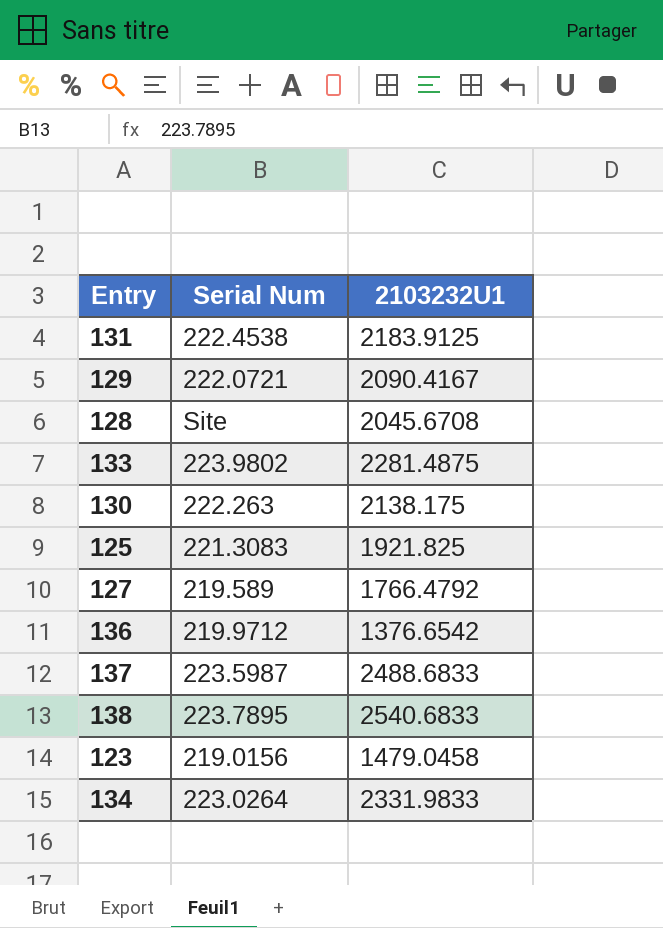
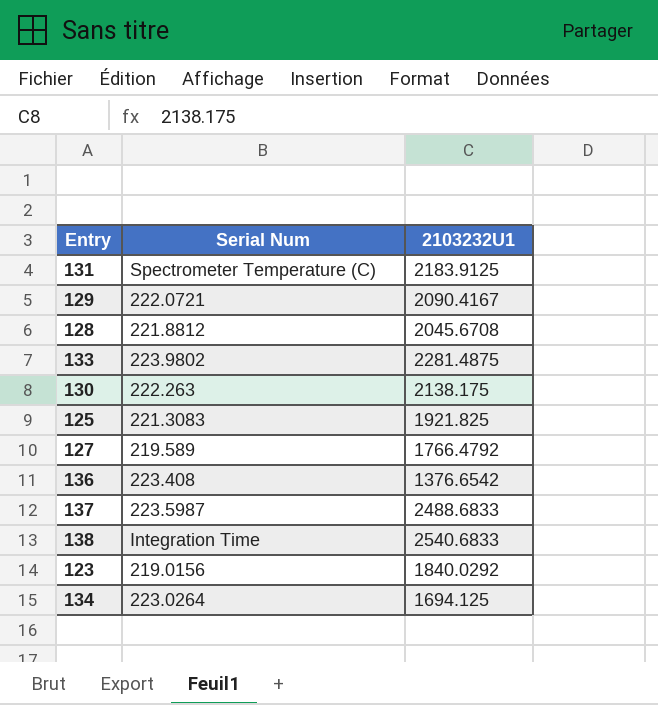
131 | Serial Num: 222.4538 -> Spectrometer Temperature (C)
128 | Serial Num: Site -> 221.8812
136 | Serial Num: 219.9712 -> 223.408
138 | Serial Num: 223.7895 -> Integration Time
123 | 2103232U1: 1479.0458 -> 1840.0292
134 | 2103232U1: 2331.9833 -> 1694.125

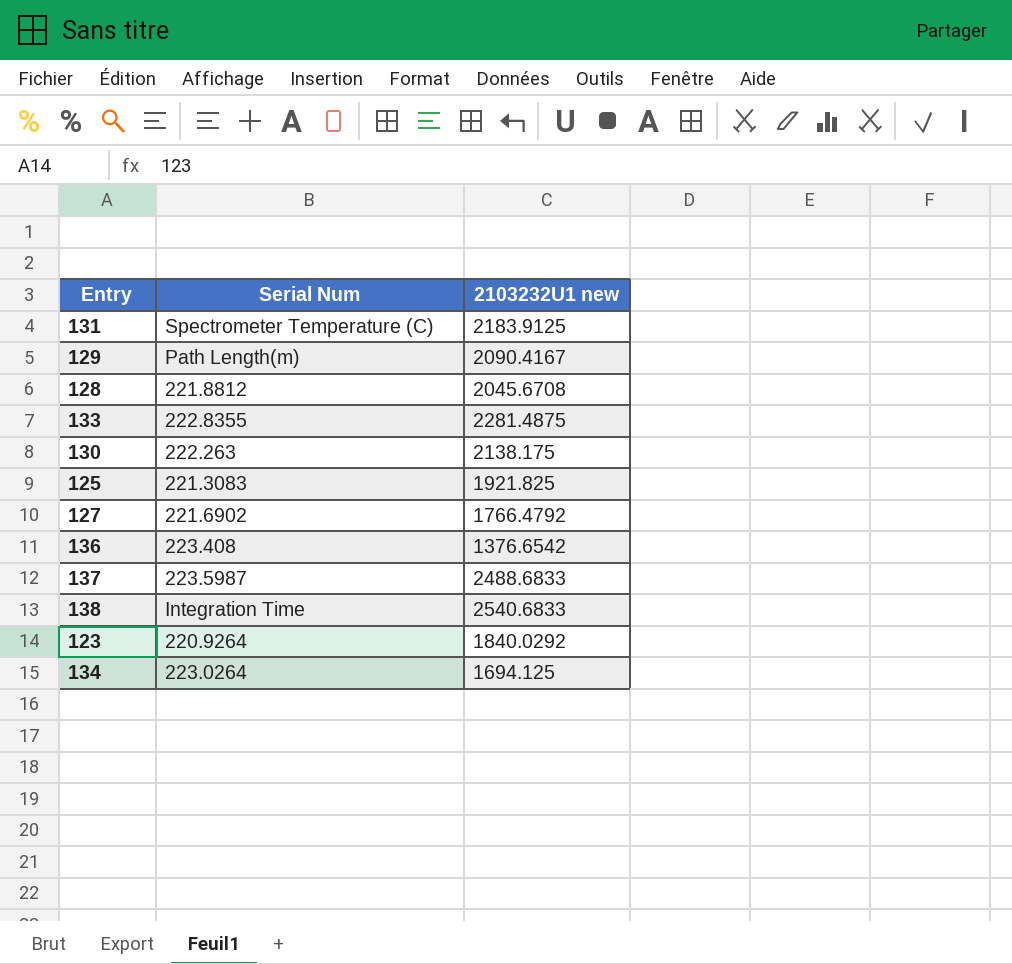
column name: 2103232U1 -> 2103232U1 new
129 | Serial Num: 222.0721 -> Path Length(m)
133 | Serial Num: 223.9802 -> 222.8355
127 | Serial Num: 219.589 -> 221.6902
123 | Serial Num: 219.0156 -> 220.9264

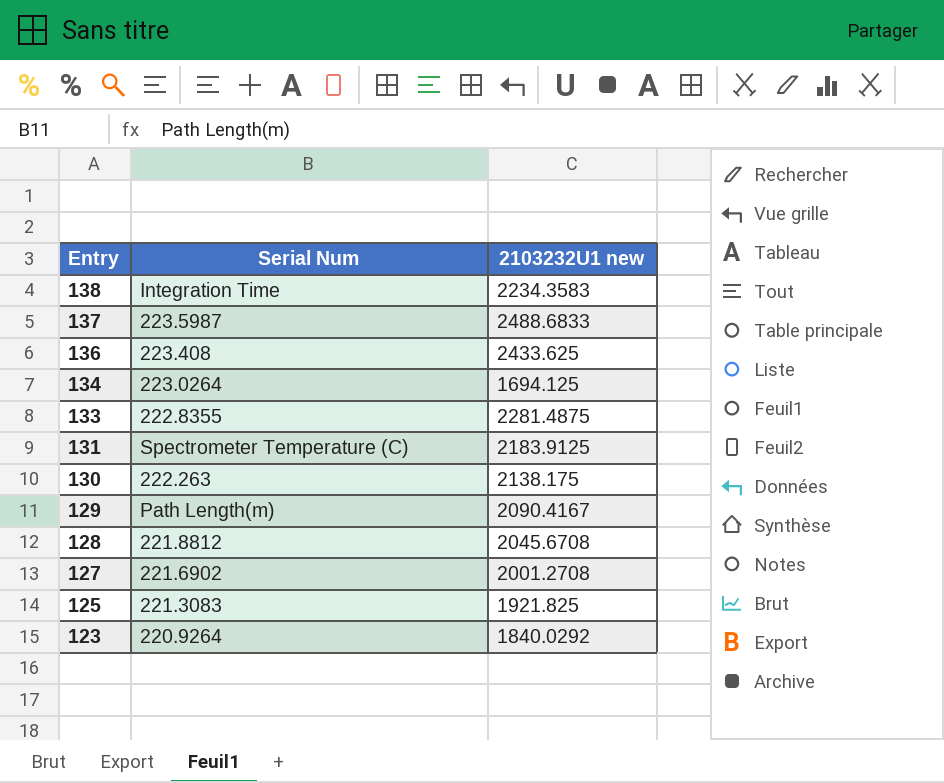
row order: none -> Entry descending
138 | 2103232U1 new: 2540.6833 -> 2234.3583
136 | 2103232U1 new: 1376.6542 -> 2433.625
127 | 2103232U1 new: 1766.4792 -> 2001.2708

